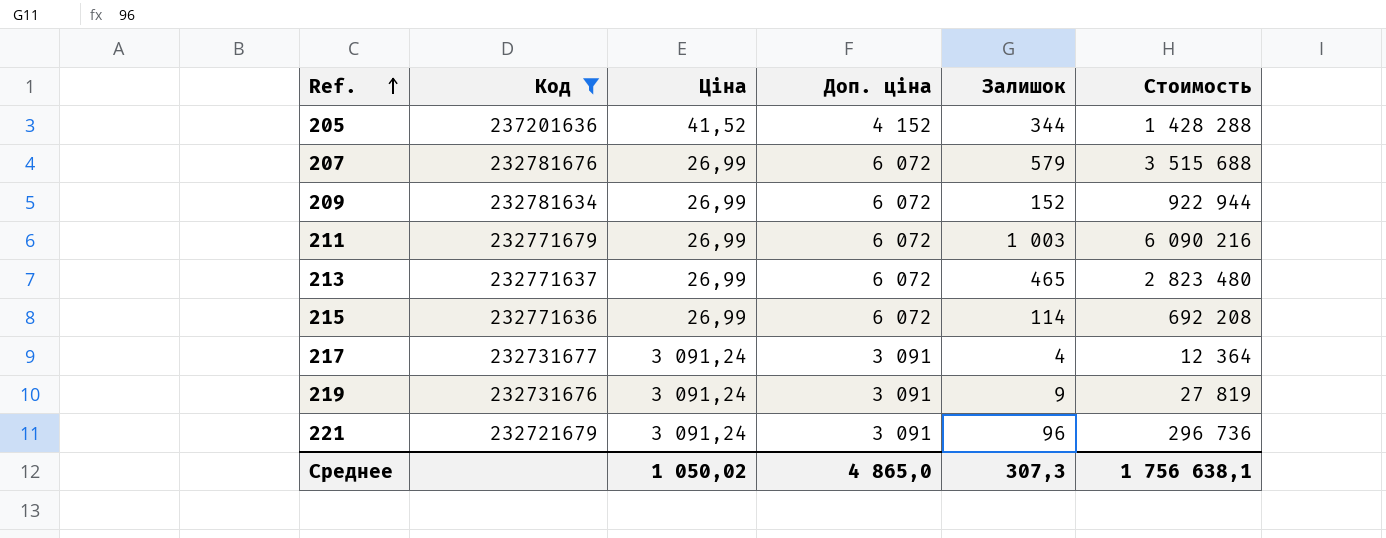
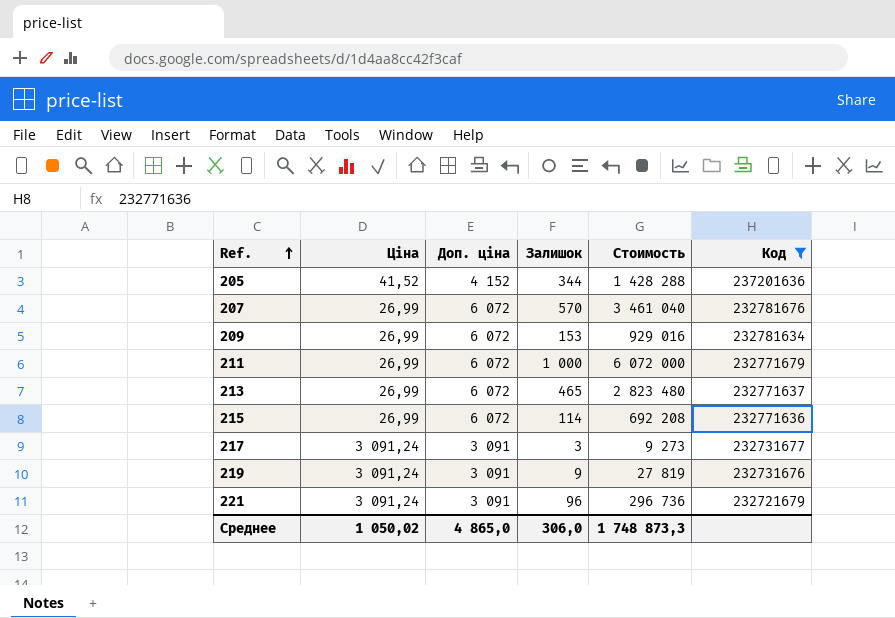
column Код | position: 2 -> 6
207 | Залишок: 579 -> 570
207 | Стоимость: 3 515 688 -> 3 461 040
209 | Залишок: 152 -> 153
209 | Стоимость: 922 944 -> 929 016
211 | Залишок: 1 003 -> 1 000
211 | Стоимость: 6 090 216 -> 6 072 000
217 | Залишок: 4 -> 3
217 | Стоимость: 12 364 -> 9 273
Среднее | Залишок: 307,3 -> 306,0
Среднее | Стоимость: 1 756 638,1 -> 1 748 873,3

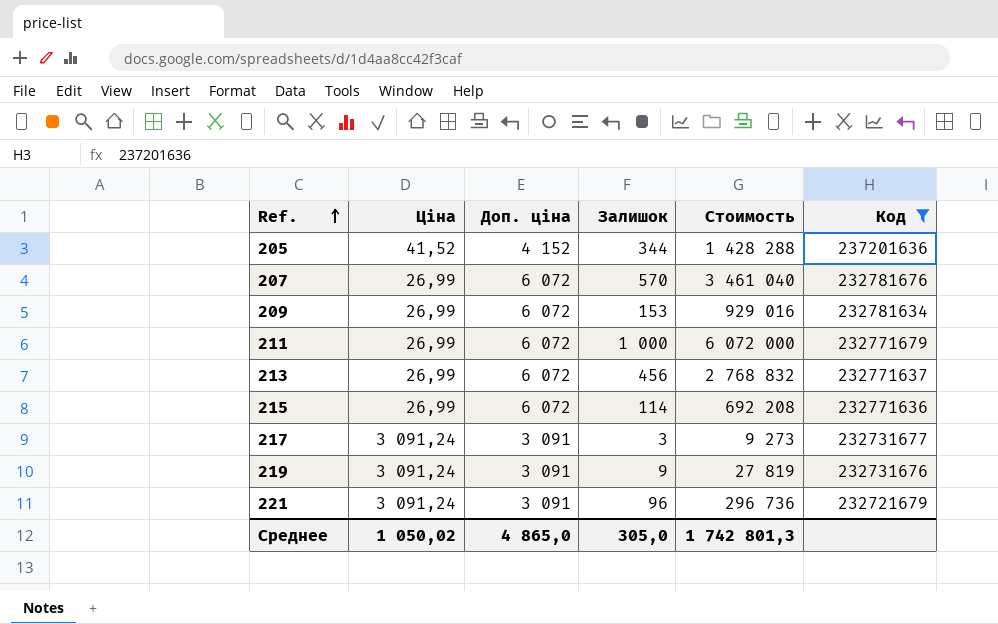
213 | Залишок: 465 -> 456
213 | Стоимость: 2 823 480 -> 2 768 832
Среднее | Залишок: 306,0 -> 305,0
Среднее | Стоимость: 1 748 873,3 -> 1 742 801,3

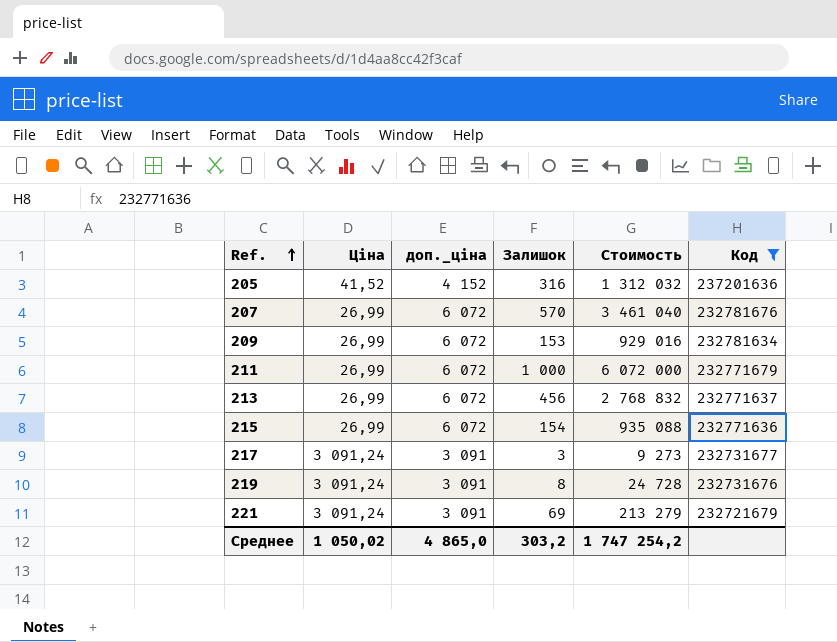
column name: Доп. ціна -> доп._ціна
205 | Залишок: 344 -> 316
205 | Стоимость: 1 428 288 -> 1 312 032
215 | Залишок: 114 -> 154
215 | Стоимость: 692 208 -> 935 088
219 | Залишок: 9 -> 8
219 | Стоимость: 27 819 -> 24 728
221 | Залишок: 96 -> 69
221 | Стоимость: 296 736 -> 213 279
Среднее | Залишок: 305,0 -> 303,2
Среднее | Стоимость: 1 742 801,3 -> 1 747 254,2

